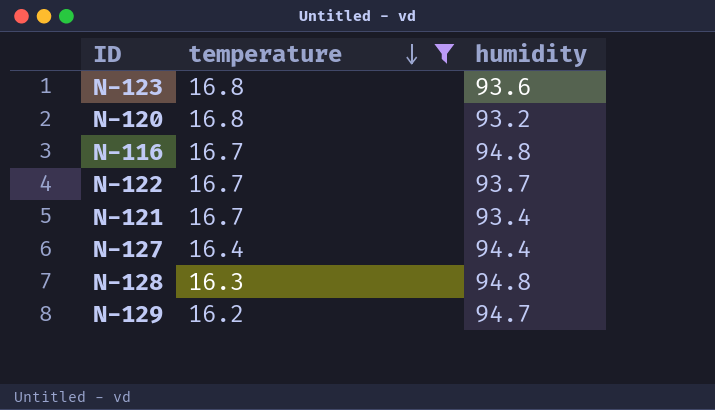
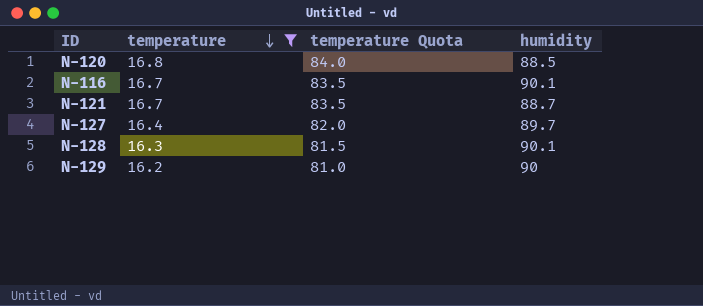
column temperature Quota | formula: none -> [temperature] * 5
row N-123: 16.8 | 93.6 -> none
row N-122: 16.7 | 93.7 -> none
N-120 | humidity: 93.2 -> 88.5
N-116 | humidity: 94.8 -> 90.1
N-121 | humidity: 93.4 -> 88.7
N-127 | humidity: 94.4 -> 89.7
N-128 | humidity: 94.8 -> 90.1
N-129 | humidity: 94.7 -> 90

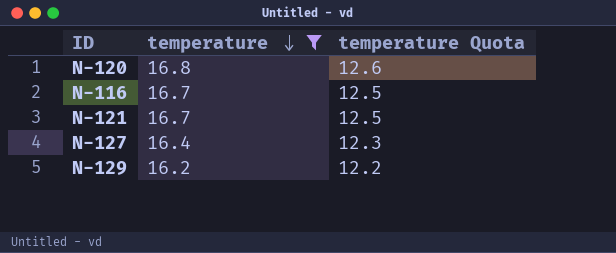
column humidity | position: 4 -> none
column temperature Quota | formula: [temperature] * 5 -> [temperature] * 0.75
row N-128: 16.3 | 81.5 | 90.1 -> none

